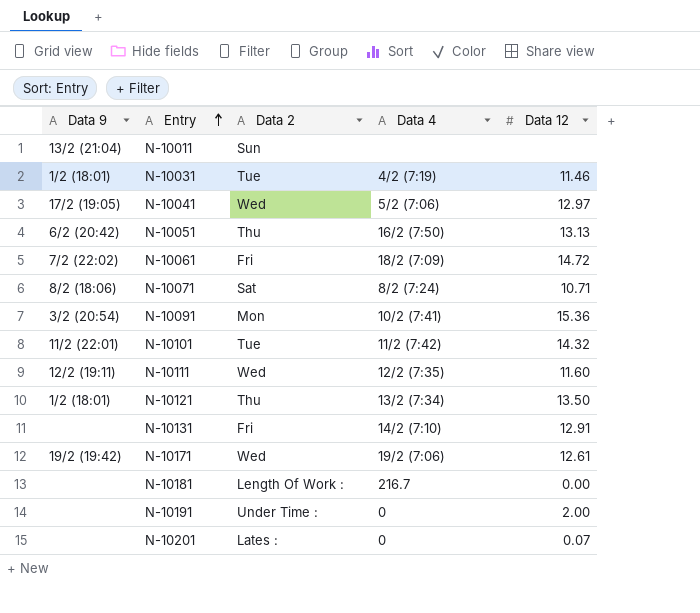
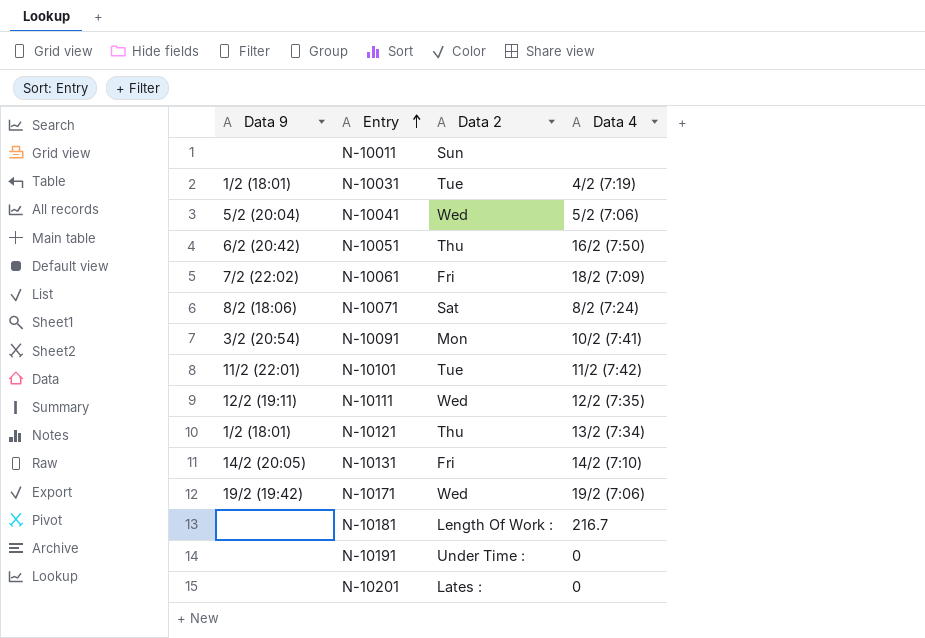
column Data 12 | position: 5 -> none
N-10011 | Data 9: 13/2 (21:04) -> none
N-10041 | Data 9: 17/2 (19:05) -> 5/2 (20:04)
N-10131 | Data 9: none -> 14/2 (20:05)

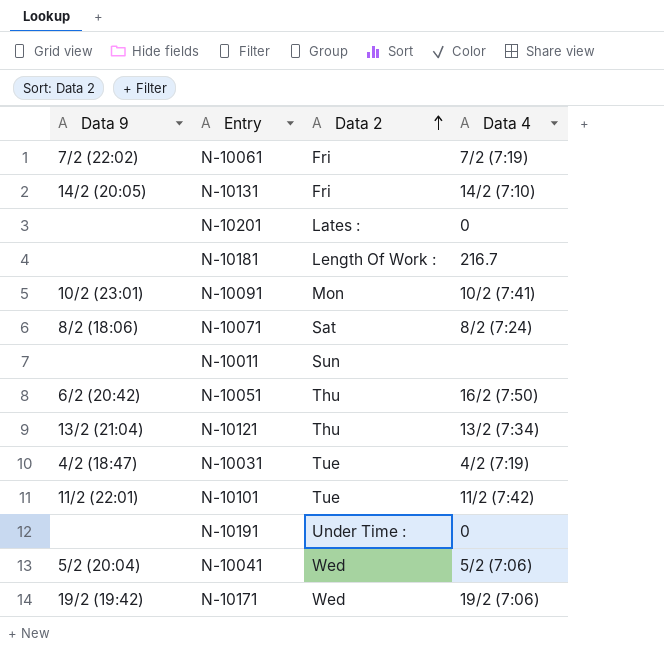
row order: Entry ascending -> Data 2 ascending
row N-10111: 12/2 (19:11) | Wed | 12/2 (7:35) -> none
N-10061 | Data 4: 18/2 (7:09) -> 7/2 (7:19)
N-10091 | Data 9: 3/2 (20:54) -> 10/2 (23:01)
N-10121 | Data 9: 1/2 (18:01) -> 13/2 (21:04)
N-10031 | Data 9: 1/2 (18:01) -> 4/2 (18:47)

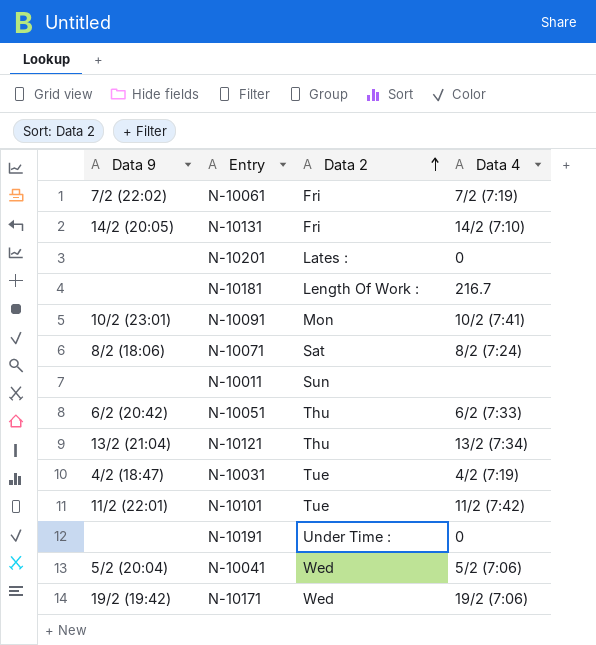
N-10051 | Data 4: 16/2 (7:50) -> 6/2 (7:33)

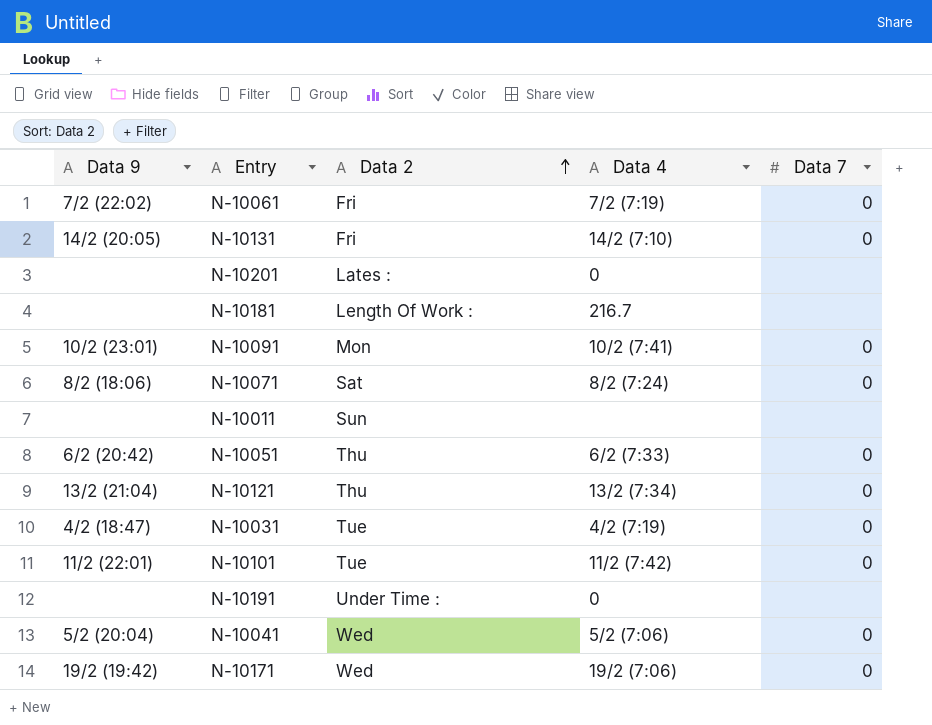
column Data 7 | position: none -> 5

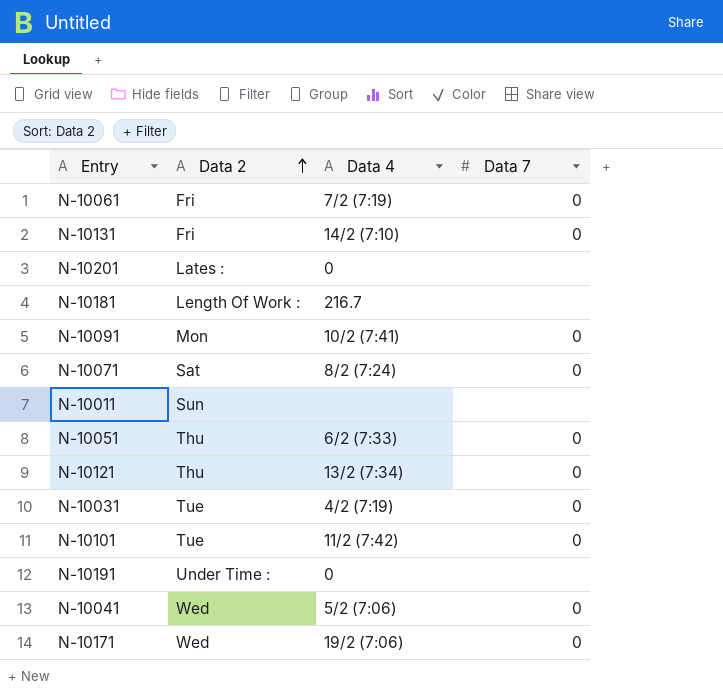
column Data 9 | position: 1 -> none

